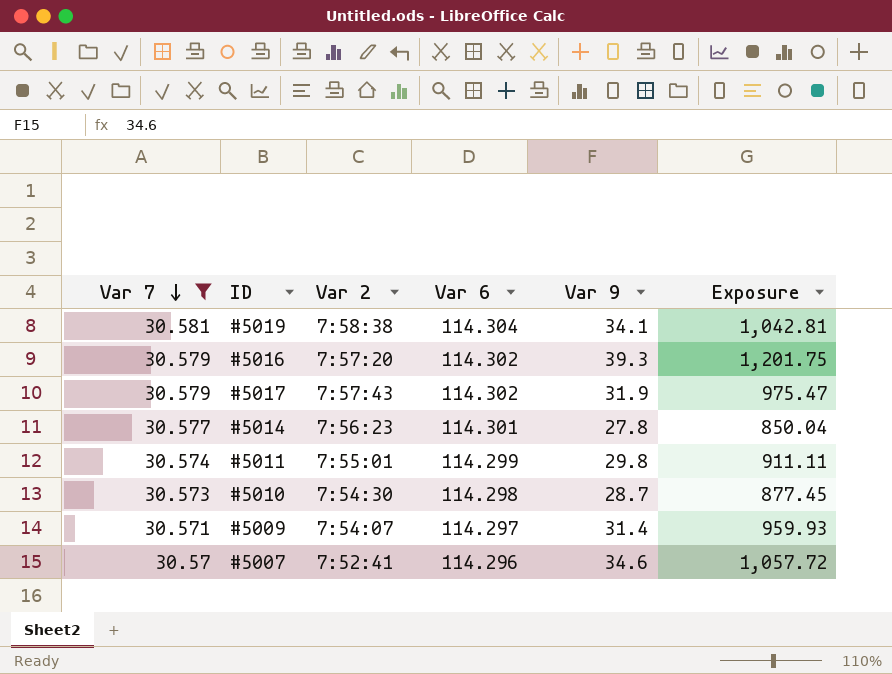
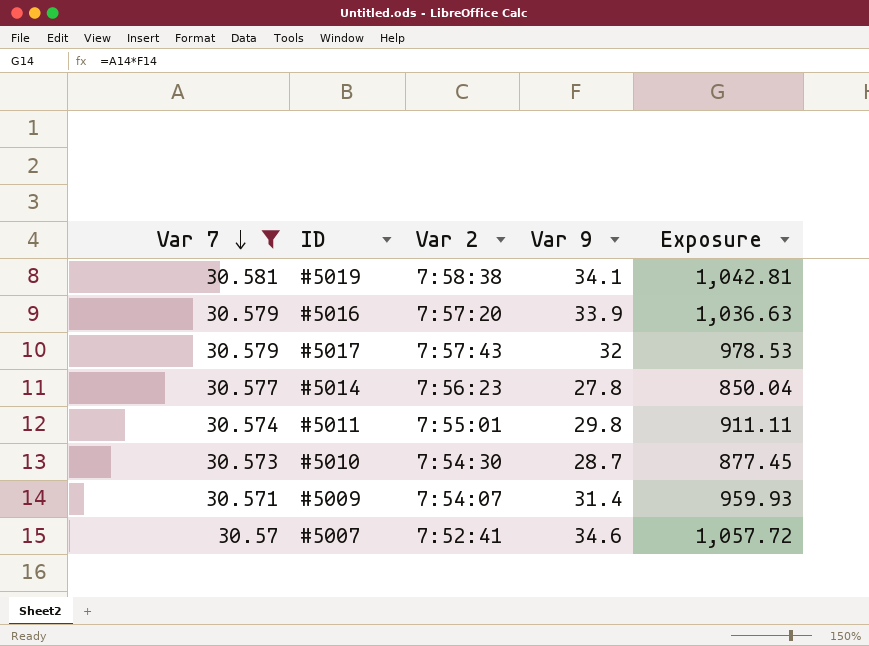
column Var 6 | position: 4 -> none
#5016 | Var 9: 39.3 -> 33.9
#5016 | Exposure: 1,201.75 -> 1,036.63
#5017 | Var 9: 31.9 -> 32
#5017 | Exposure: 975.47 -> 978.53

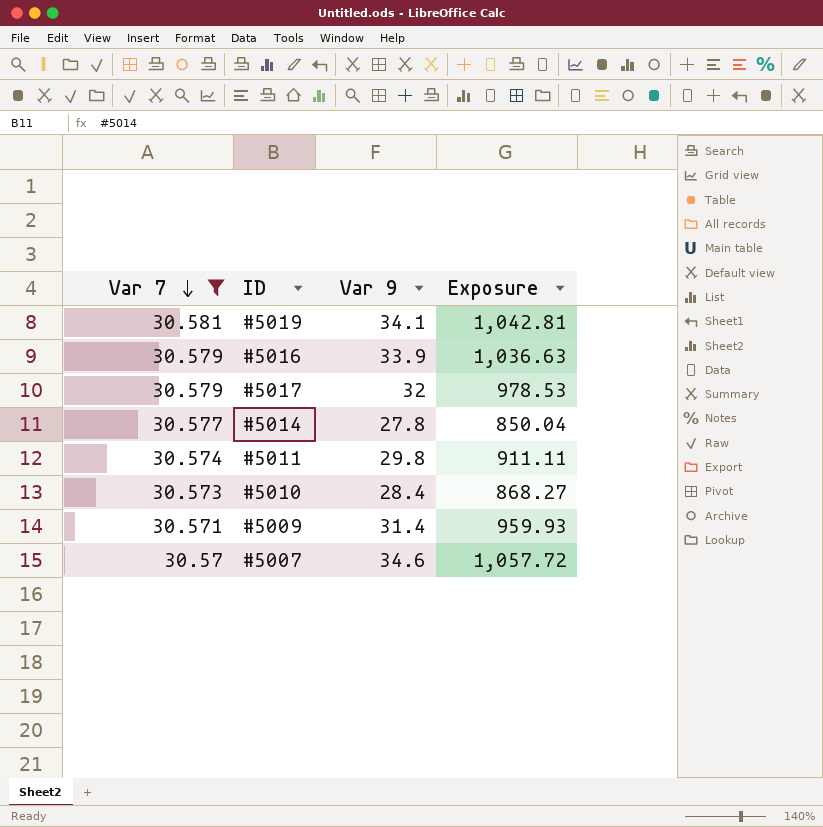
column Var 2 | position: 3 -> none
#5010 | Var 9: 28.7 -> 28.4
#5010 | Exposure: 877.45 -> 868.27

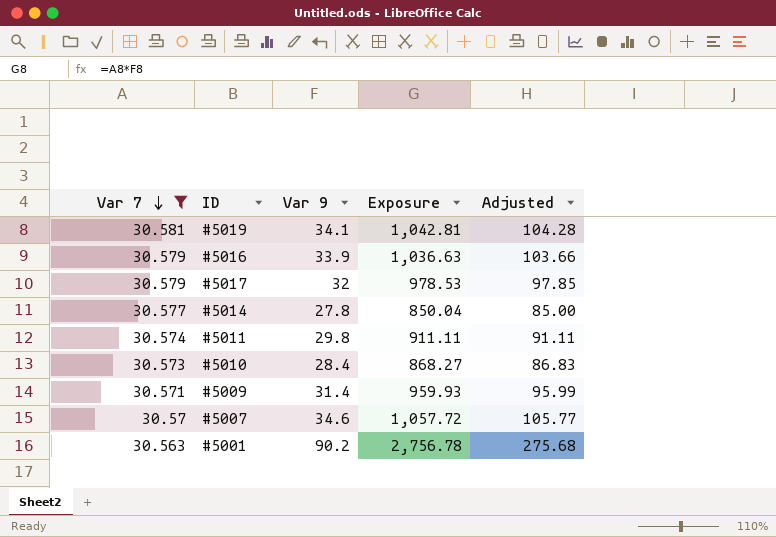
column Adjusted | formula: none -> [Exposure] * 0.1
row #5001: none -> 30.563 | 90.2 | 2,756.78 | 275.68

